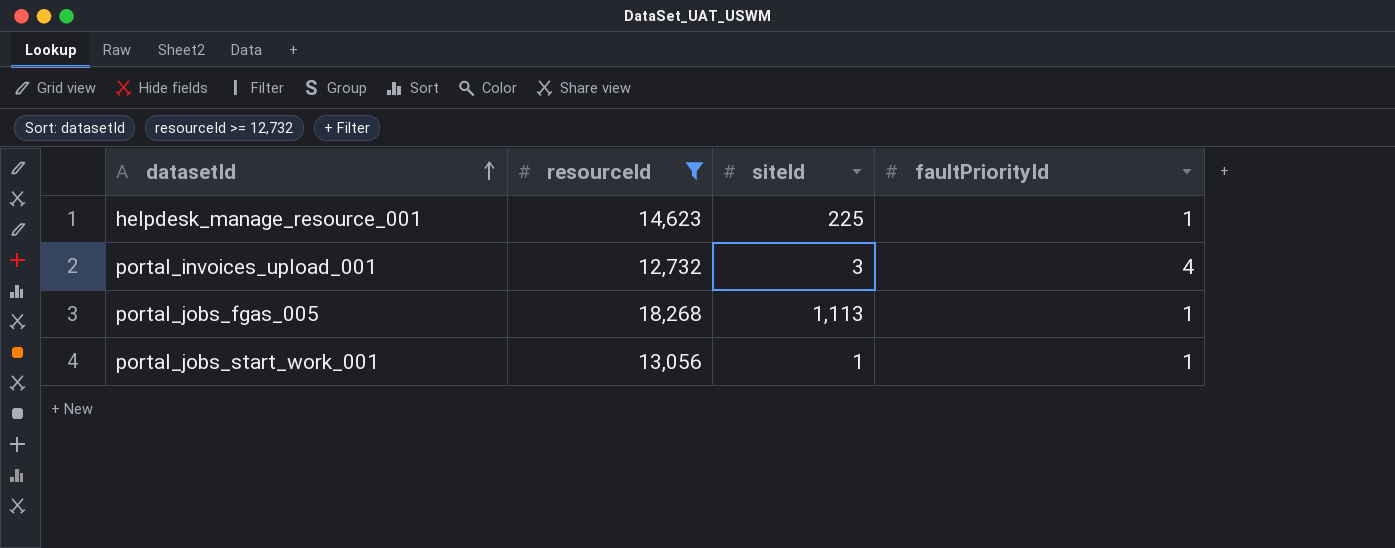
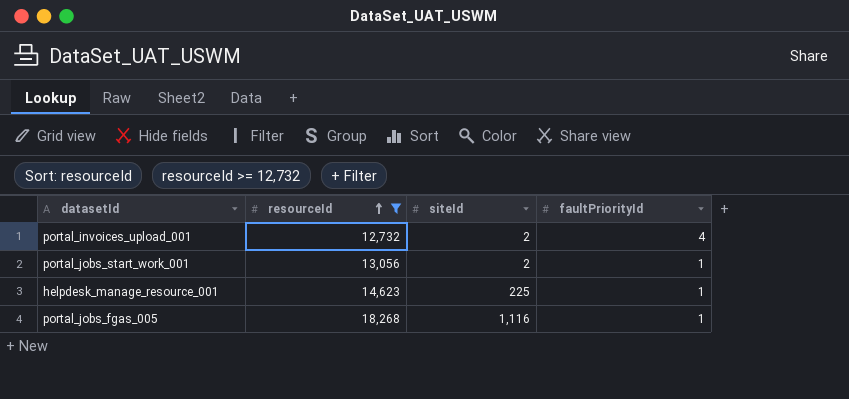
row order: datasetId ascending -> resourceId ascending
portal_invoices_upload_001 | siteId: 3 -> 2
portal_jobs_start_work_001 | siteId: 1 -> 2
portal_jobs_fgas_005 | siteId: 1,113 -> 1,116

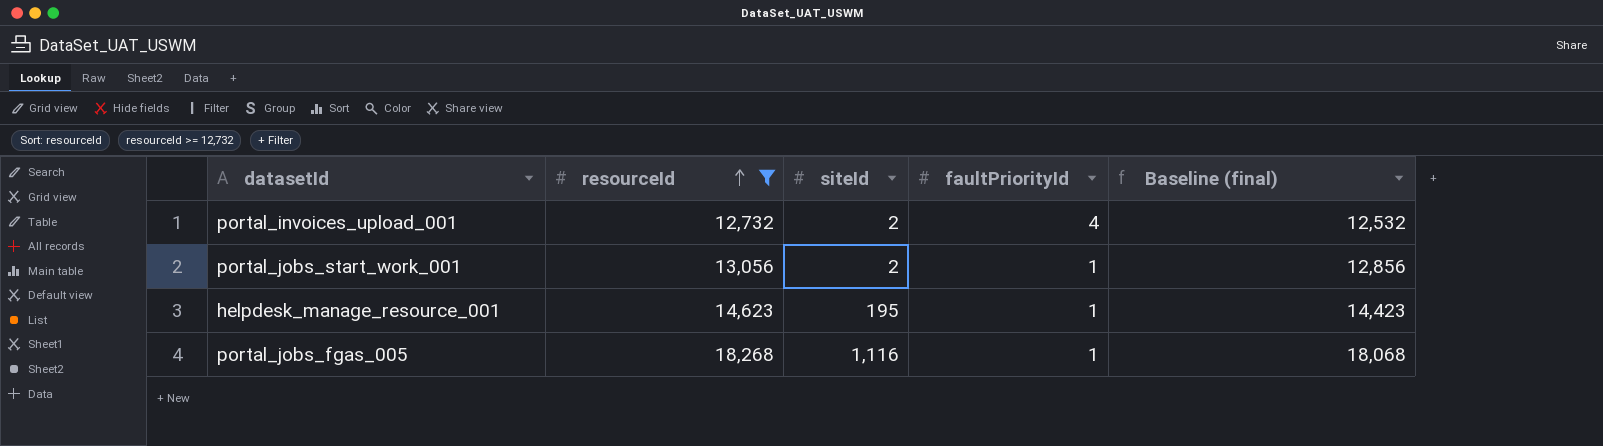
column Baseline (final) | formula: none -> [resourceId] - 200
helpdesk_manage_resource_001 | siteId: 225 -> 195

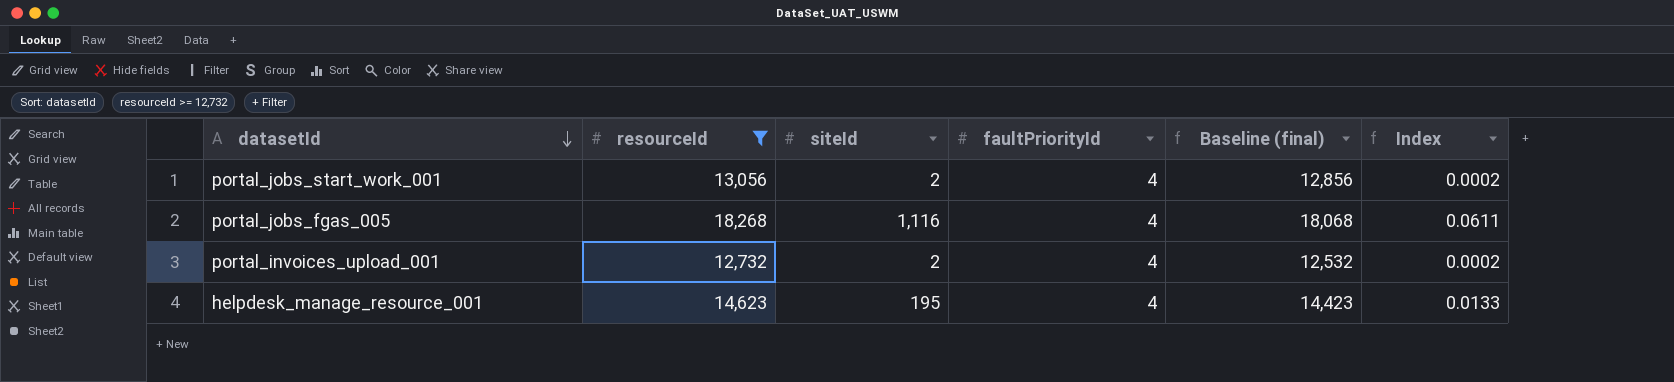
row order: resourceId ascending -> datasetId descending
column Index | formula: none -> [siteId] / [resourceId]
portal_jobs_start_work_001 | faultPriorityId: 1 -> 4
portal_jobs_fgas_005 | faultPriorityId: 1 -> 4
helpdesk_manage_resource_001 | faultPriorityId: 1 -> 4

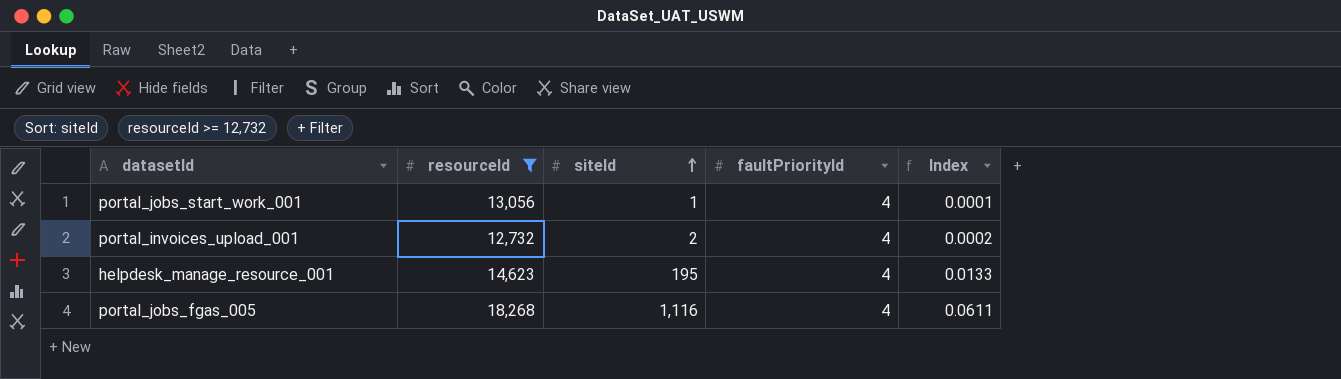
row order: datasetId descending -> siteId ascending
column Baseline (final) | formula: [resourceId] - 200 -> none
portal_jobs_start_work_001 | siteId: 2 -> 1
portal_jobs_start_work_001 | Index: 0.0002 -> 0.0001

